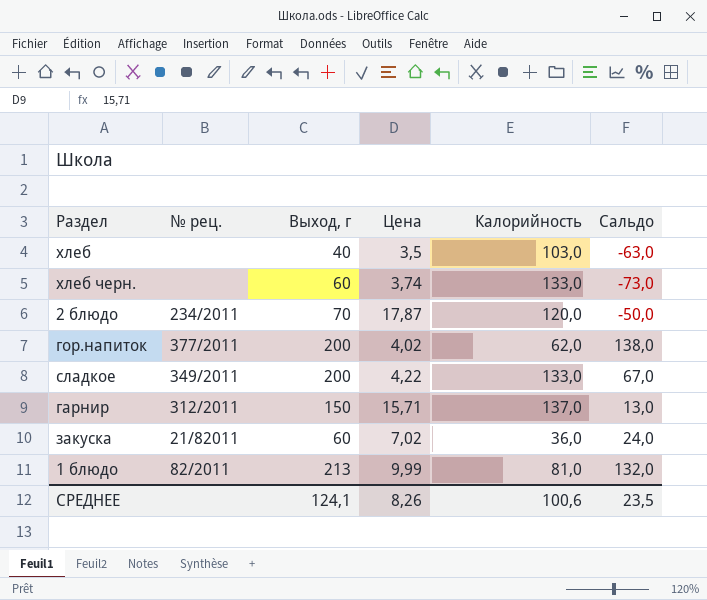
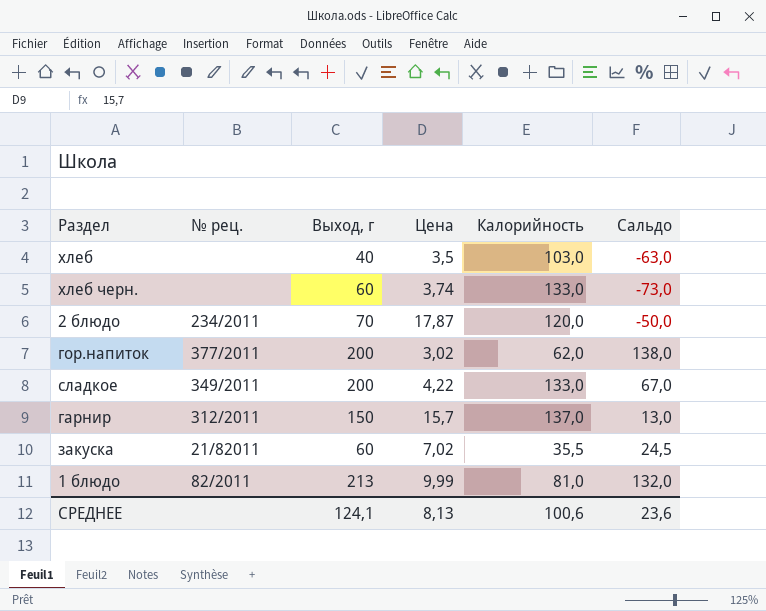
гор.напиток | Цена: 4,02 -> 3,02
гарнир | Цена: 15,71 -> 15,7
закуска | Калорийность: 36,0 -> 35,5
закуска | Сальдо: 24,0 -> 24,5
СРЕДНЕЕ | Цена: 8,26 -> 8,13
СРЕДНЕЕ | Сальдо: 23,5 -> 23,6

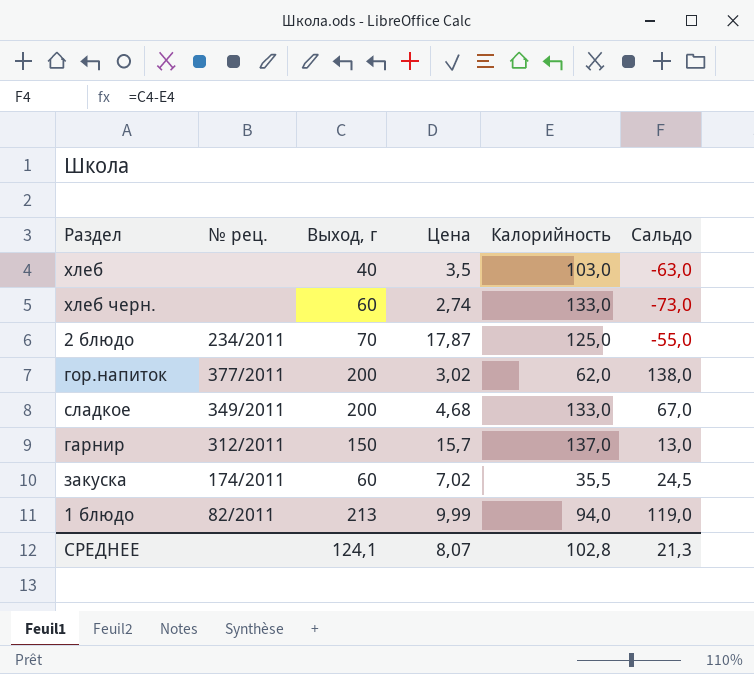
хлеб черн. | Цена: 3,74 -> 2,74
2 блюдо | Калорийность: 120,0 -> 125,0
2 блюдо | Сальдо: -50,0 -> -55,0
сладкое | Цена: 4,22 -> 4,68
закуска | № рец.: 21/82011 -> 174/2011
1 блюдо | Калорийность: 81,0 -> 94,0
1 блюдо | Сальдо: 132,0 -> 119,0
СРЕДНЕЕ | Цена: 8,13 -> 8,07
СРЕДНЕЕ | Калорийность: 100,6 -> 102,8
СРЕДНЕЕ | Сальдо: 23,6 -> 21,3

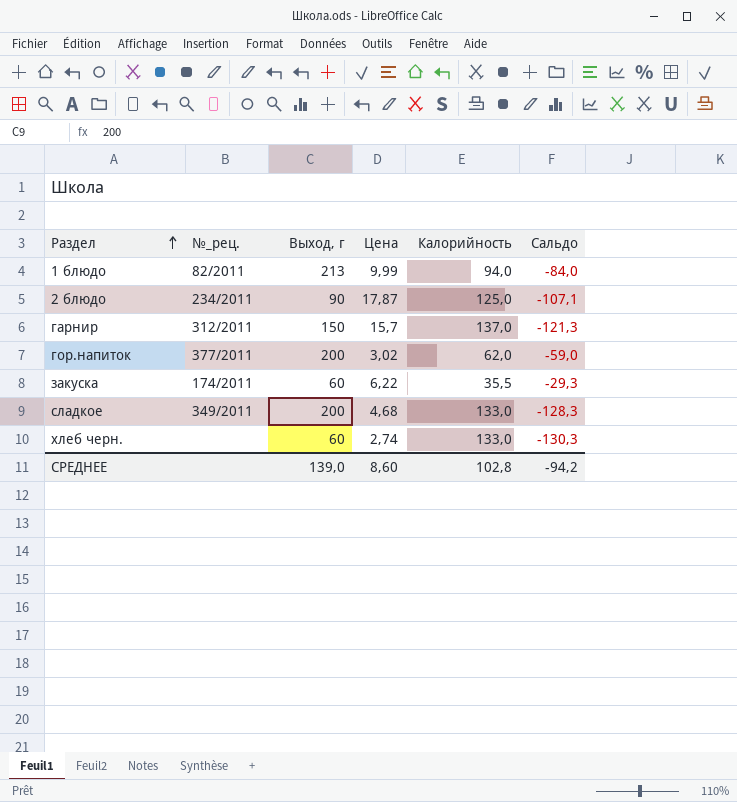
row order: none -> Раздел ascending
column name: № рец. -> №_рец.
column Сальдо | formula: [Выход, г] - [Калорийность] -> [Цена] - [Калорийность]
row хлеб: none | 40 | 3,5 | 103,0 | -63,0 -> none
2 блюдо | Выход, г: 70 -> 90
закуска | Цена: 7,02 -> 6,22
СРЕДНЕЕ | Выход, г: 124,1 -> 139,0
СРЕДНЕЕ | Цена: 8,07 -> 8,60
СРЕДНЕЕ | Сальдо: 21,3 -> -94,2

